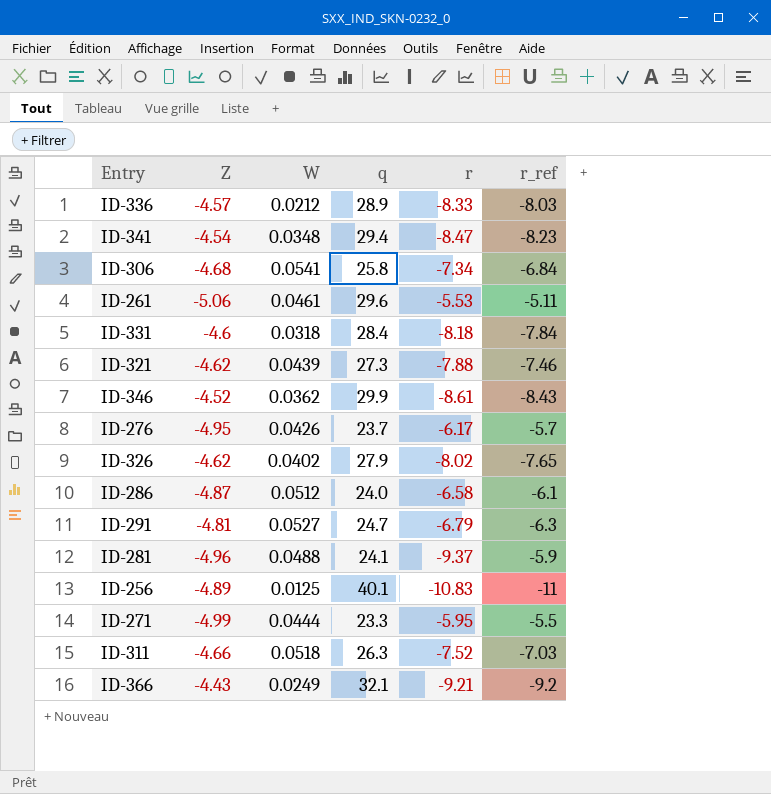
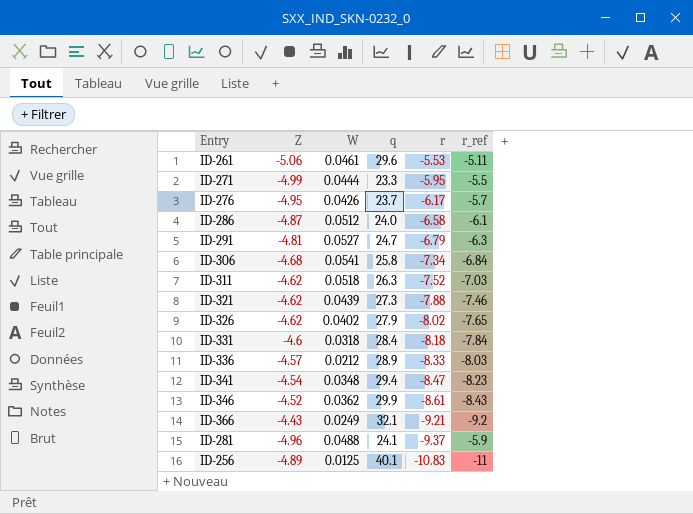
row order: none -> r descending
ID-311 | Z: -4.66 -> -4.62

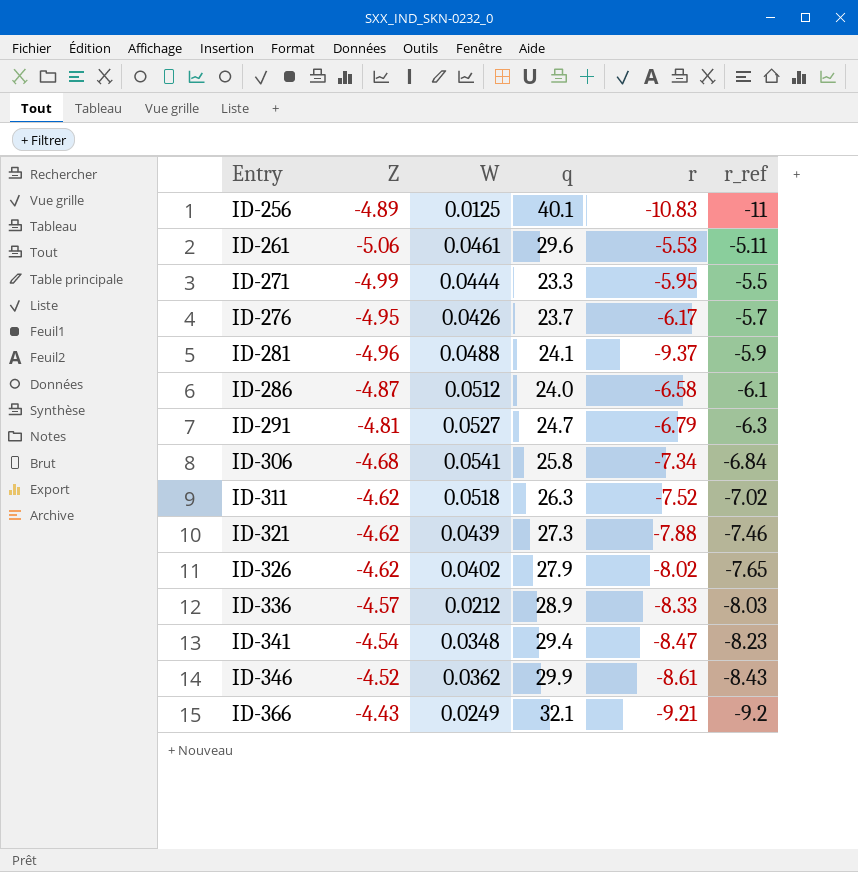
row order: r descending -> Entry ascending
row ID-331: -4.6 | 0.0318 | 28.4 | -8.18 | -7.84 -> none
ID-311 | r_ref: -7.03 -> -7.02

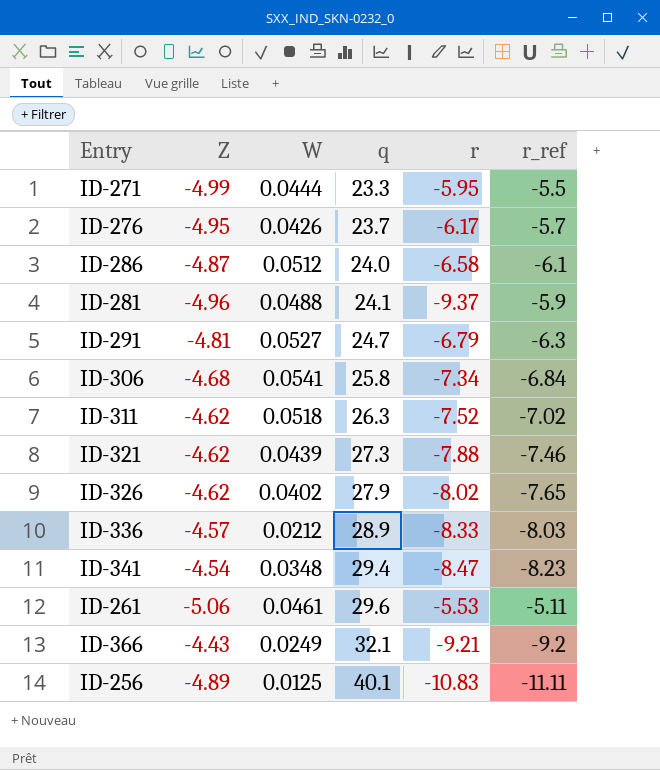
row order: Entry ascending -> q ascending
row ID-346: -4.52 | 0.0362 | 29.9 | -8.61 | -8.43 -> none
ID-256 | r_ref: -11 -> -11.11

